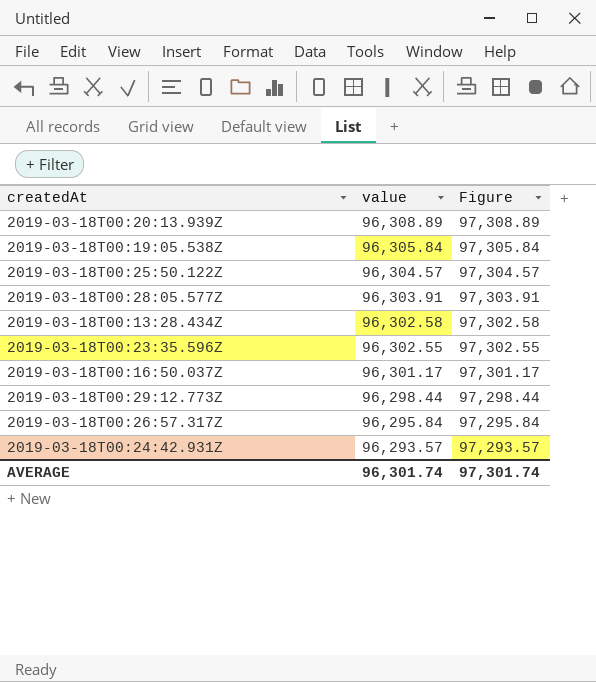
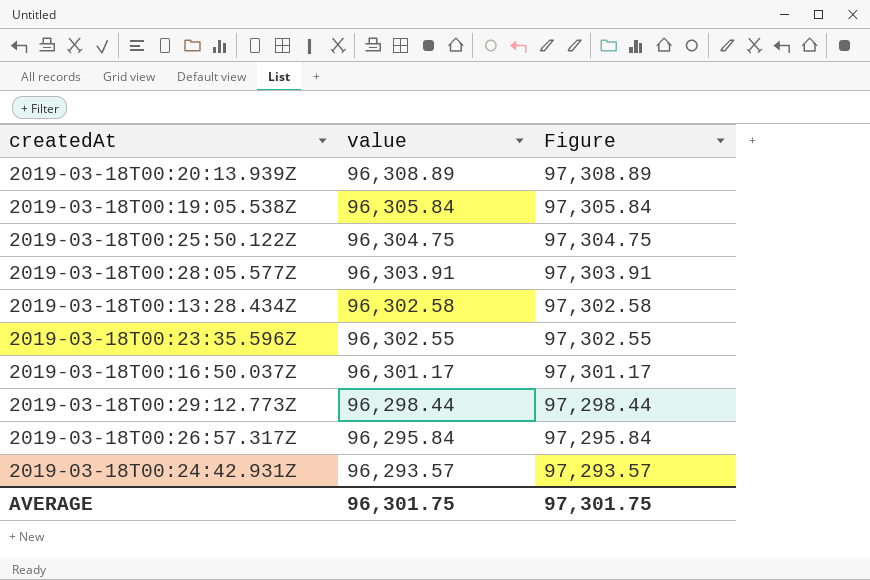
2019-03-18T00:25:50.122Z | value: 96,304.57 -> 96,304.75
2019-03-18T00:25:50.122Z | Figure: 97,304.57 -> 97,304.75
AVERAGE | value: 96,301.74 -> 96,301.75
AVERAGE | Figure: 97,301.74 -> 97,301.75

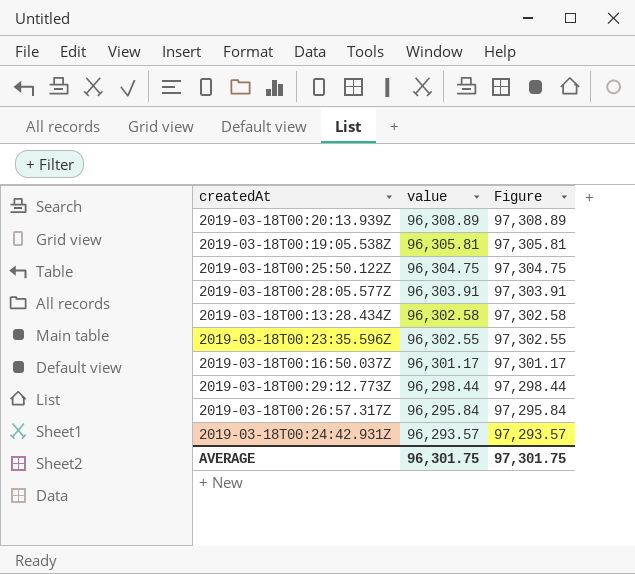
2019-03-18T00:19:05.538Z | value: 96,305.84 -> 96,305.81
2019-03-18T00:19:05.538Z | Figure: 97,305.84 -> 97,305.81

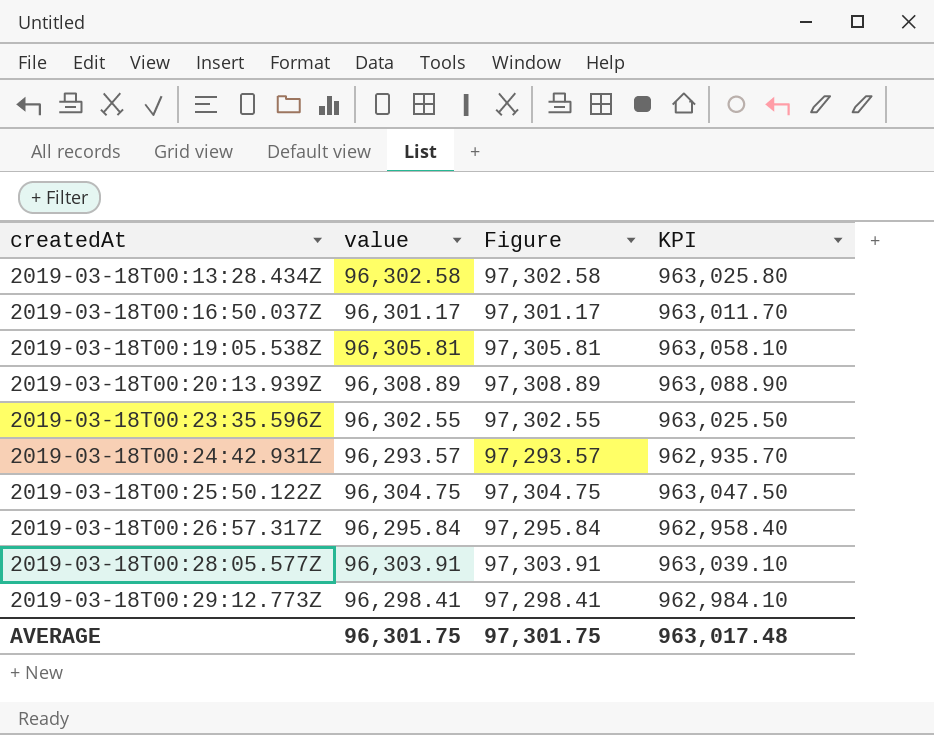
row order: value descending -> createdAt ascending
column KPI | formula: none -> [value] * 10
2019-03-18T00:29:12.773Z | value: 96,298.44 -> 96,298.41
2019-03-18T00:29:12.773Z | Figure: 97,298.44 -> 97,298.41

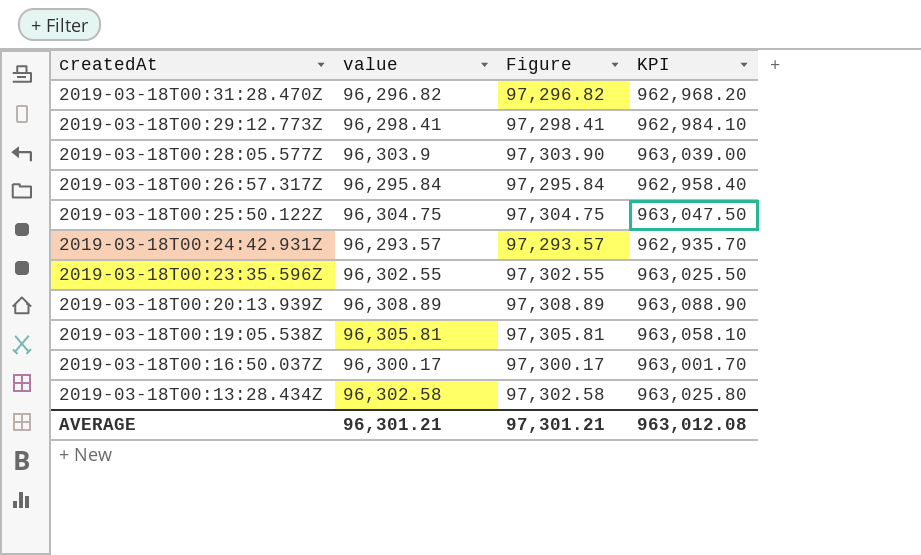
row order: createdAt ascending -> createdAt descending
row 2019-03-18T00:31:28.470Z: none -> 96,296.82 | 97,296.82 | 962,968.20
2019-03-18T00:28:05.577Z | value: 96,303.91 -> 96,303.9
2019-03-18T00:28:05.577Z | Figure: 97,303.91 -> 97,303.90
2019-03-18T00:28:05.577Z | KPI: 963,039.10 -> 963,039.00
2019-03-18T00:16:50.037Z | value: 96,301.17 -> 96,300.17
2019-03-18T00:16:50.037Z | Figure: 97,301.17 -> 97,300.17
2019-03-18T00:16:50.037Z | KPI: 963,011.70 -> 963,001.70
AVERAGE | value: 96,301.75 -> 96,301.21
AVERAGE | Figure: 97,301.75 -> 97,301.21
AVERAGE | KPI: 963,017.48 -> 963,012.08

